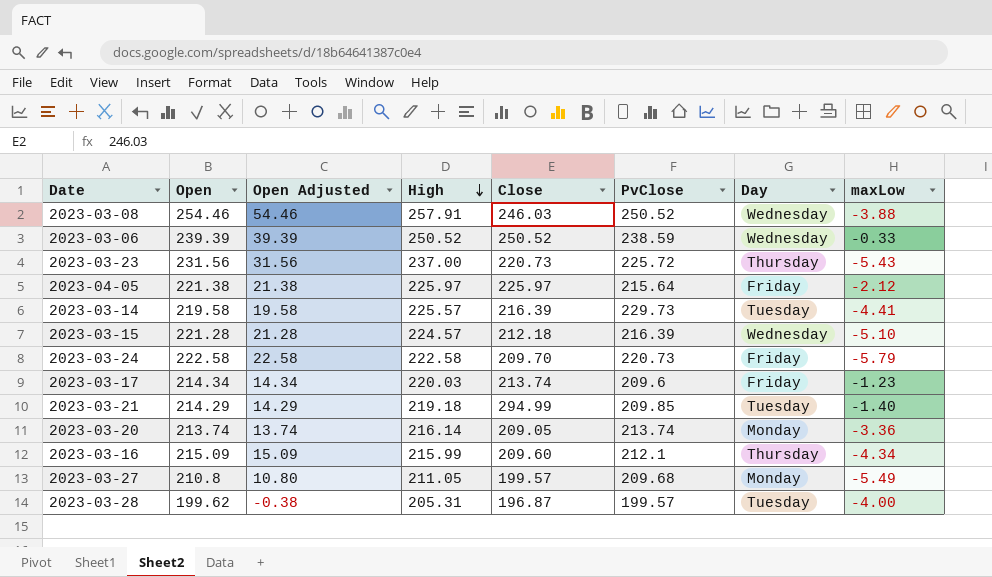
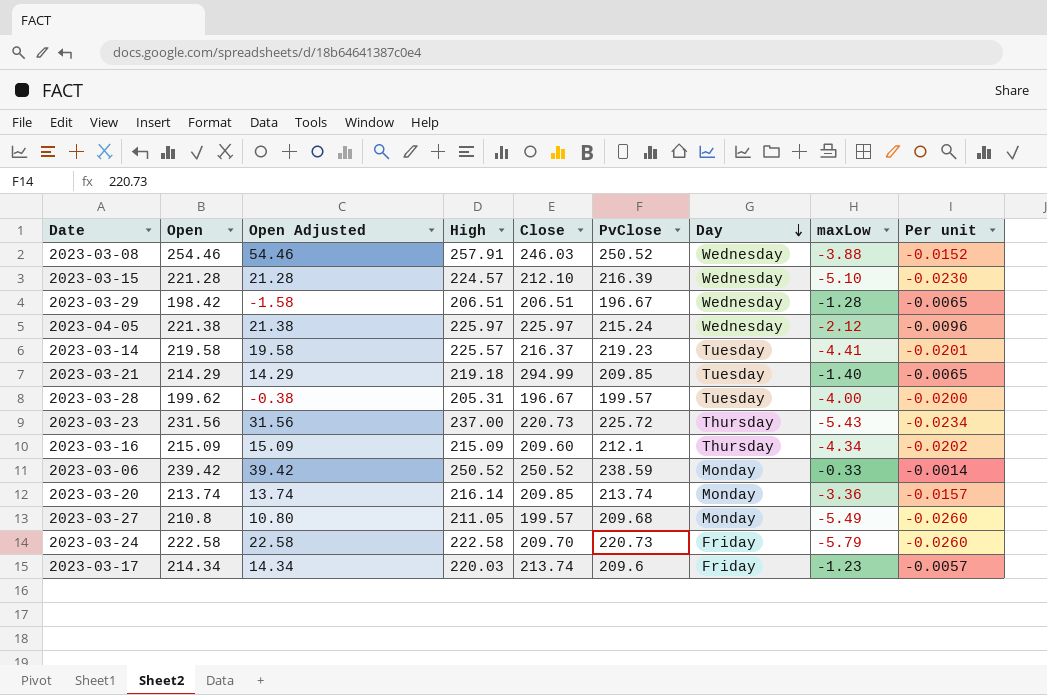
row order: High descending -> Day descending
column Per unit | formula: none -> [maxLow] / [Open]
2023-03-15 | Close: 212.18 -> 212.10
row 2023-03-29: none -> 198.42 | -1.58 | 206.51 | 206.51 | 196.67 | Wednesday | -1.28 | -0.0065
2023-04-05 | PvClose: 215.64 -> 215.24
2023-04-05 | Day: Friday -> Wednesday
2023-03-14 | Close: 216.39 -> 216.37
2023-03-14 | PvClose: 229.73 -> 219.23
2023-03-28 | Close: 196.87 -> 196.67
2023-03-16 | High: 215.99 -> 215.09
2023-03-06 | Open: 239.39 -> 239.42
2023-03-06 | Open Adjusted: 39.39 -> 39.42
2023-03-06 | Day: Wednesday -> Monday
2023-03-20 | Close: 209.05 -> 209.85

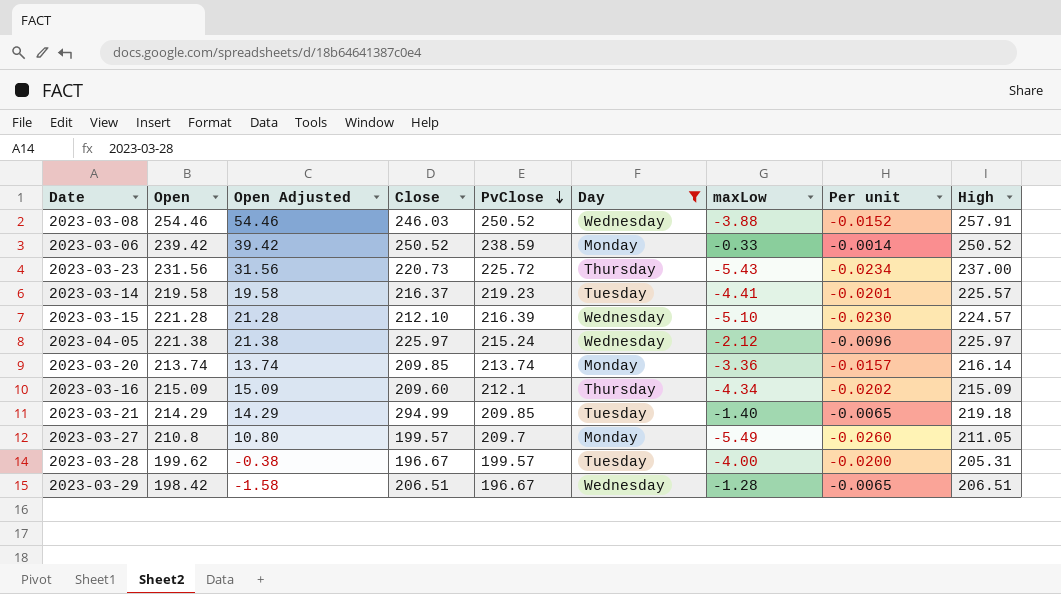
filter: none -> Day != Friday
row order: Day descending -> PvClose descending
column High | position: 4 -> 9
2023-03-27 | PvClose: 209.68 -> 209.7

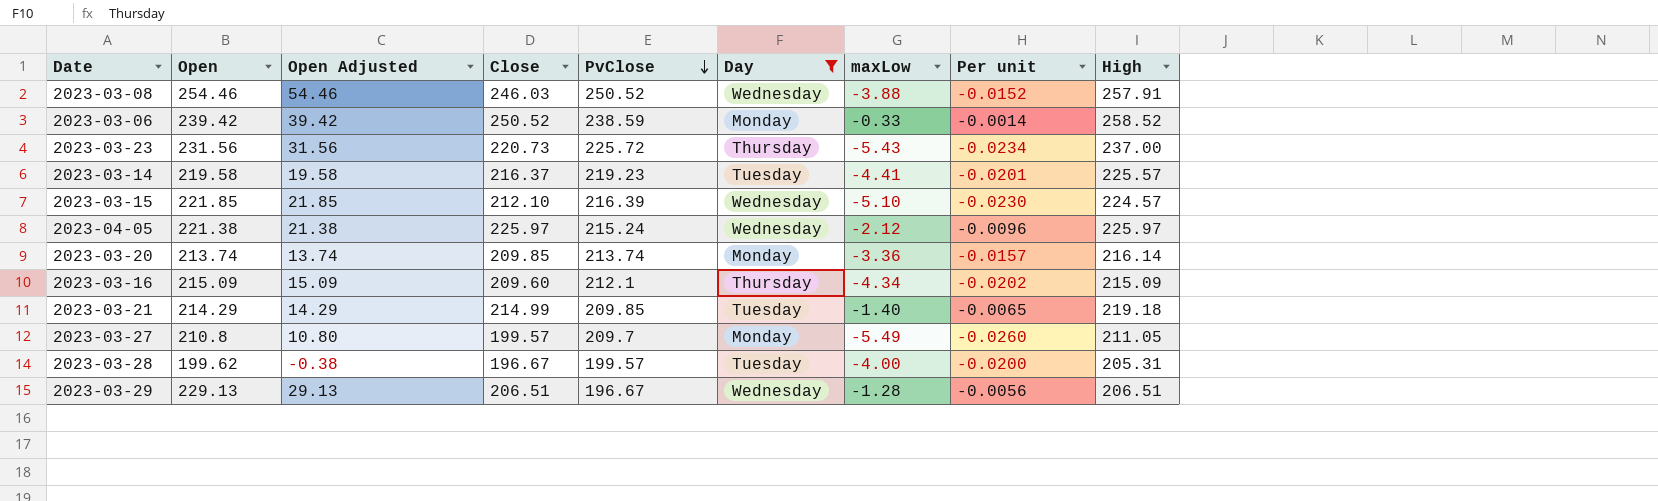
2023-03-06 | High: 250.52 -> 258.52
2023-03-15 | Open: 221.28 -> 221.85
2023-03-15 | Open Adjusted: 21.28 -> 21.85
2023-03-21 | Close: 294.99 -> 214.99
2023-03-29 | Open: 198.42 -> 229.13
2023-03-29 | Open Adjusted: -1.58 -> 29.13
2023-03-29 | Per unit: -0.0065 -> -0.0056

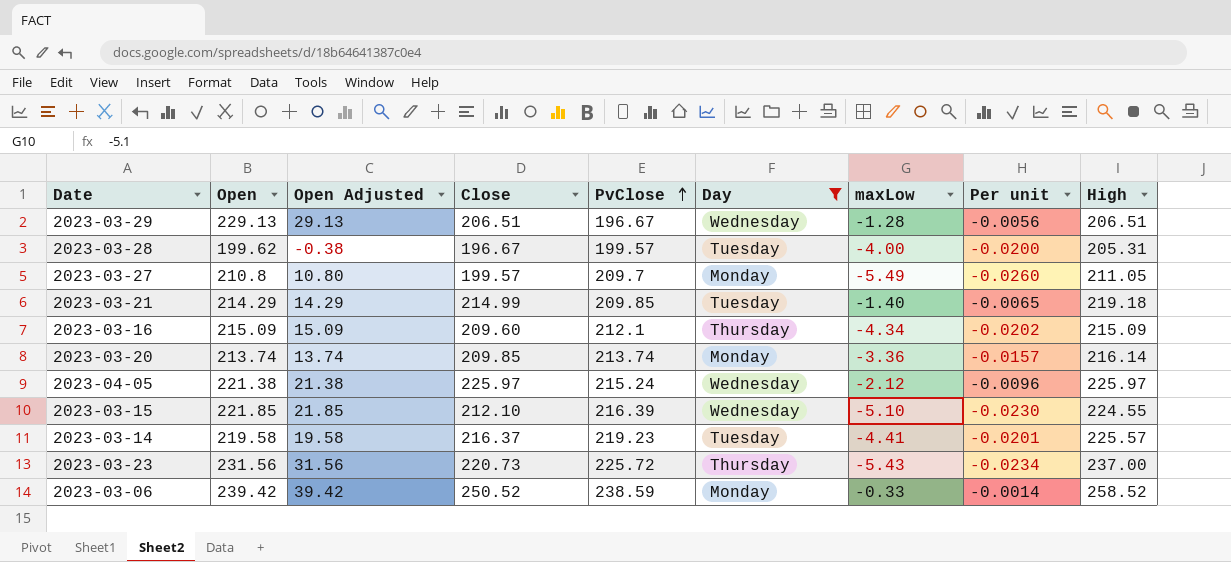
row order: PvClose descending -> PvClose ascending
row 2023-03-08: 254.46 | 54.46 | 246.03 | 250.52 | Wednesday | -3.88 | -0.0152 | 257.91 -> none
2023-03-15 | High: 224.57 -> 224.55

